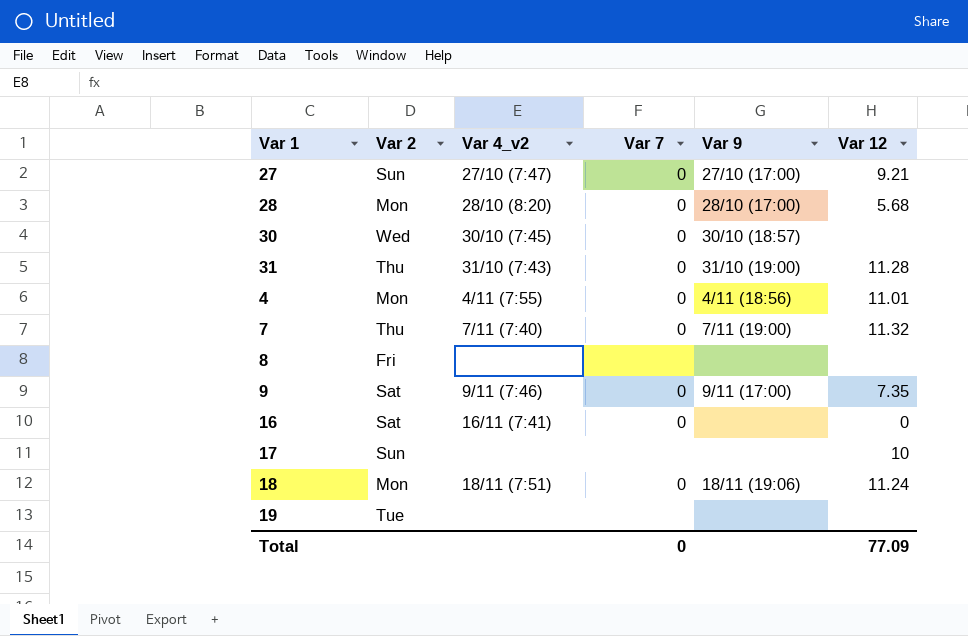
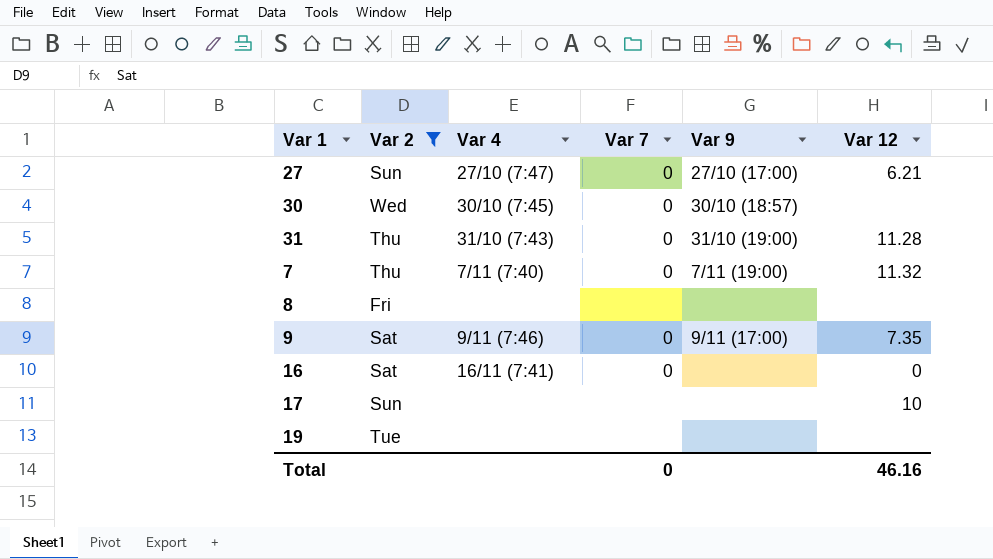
filter: none -> Var 2 != Mon
column name: Var 4_v2 -> Var 4
27 | Var 12: 9.21 -> 6.21
Total | Var 12: 77.09 -> 46.16

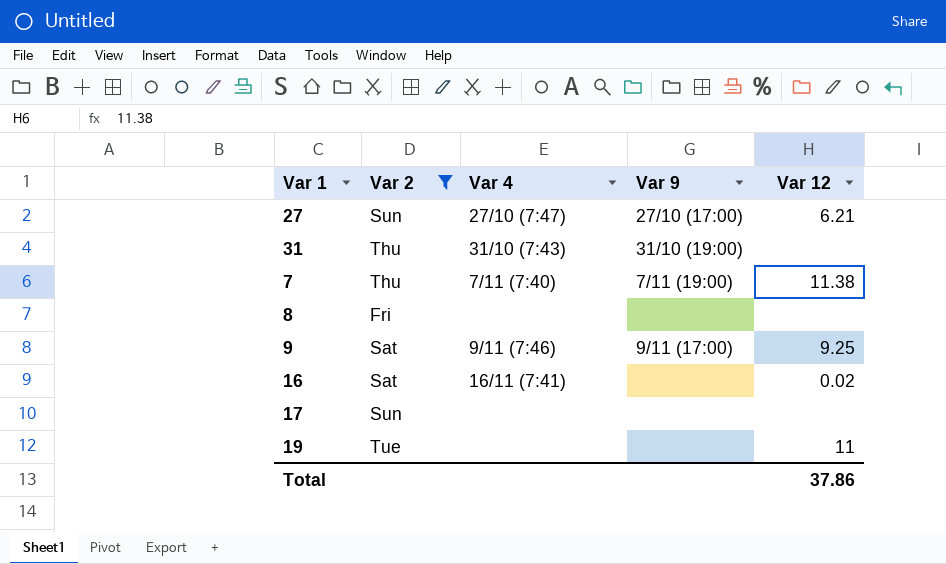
column Var 7 | position: 4 -> none
row 30: Wed | 30/10 (7:45) | 0 | 30/10 (18:57) | none -> none
31 | Var 12: 11.28 -> none
7 | Var 12: 11.32 -> 11.38
9 | Var 12: 7.35 -> 9.25
16 | Var 12: 0 -> 0.02
17 | Var 12: 10 -> none
19 | Var 12: none -> 11
Total | Var 12: 46.16 -> 37.86

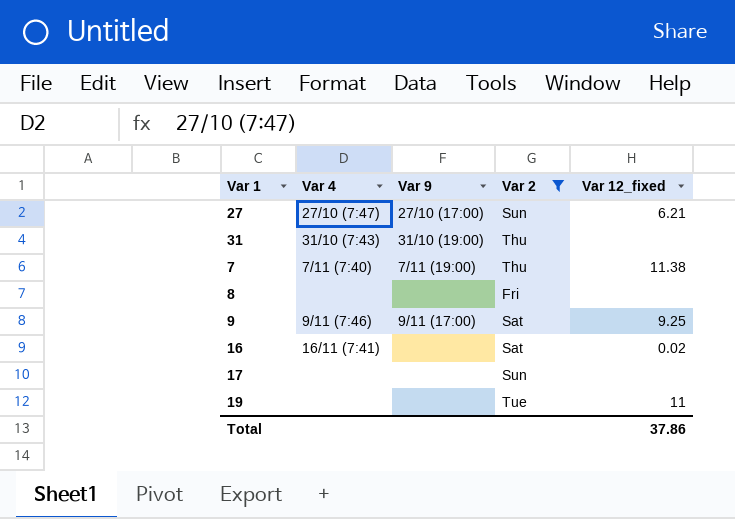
column Var 2 | position: 2 -> 4
column name: Var 12 -> Var 12_fixed

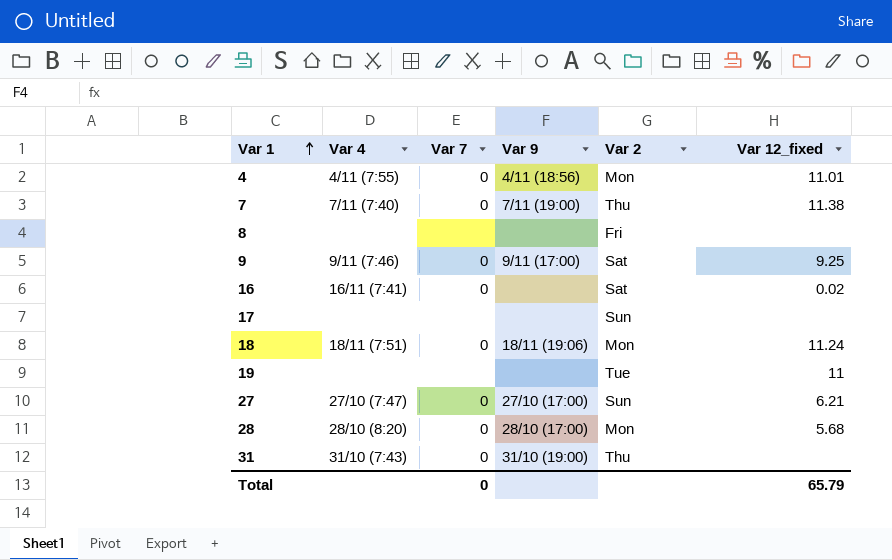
filter: Var 2 != Mon -> none
row order: none -> Var 1 ascending
column Var 7 | position: none -> 3
Total | Var 12_fixed: 37.86 -> 65.79

